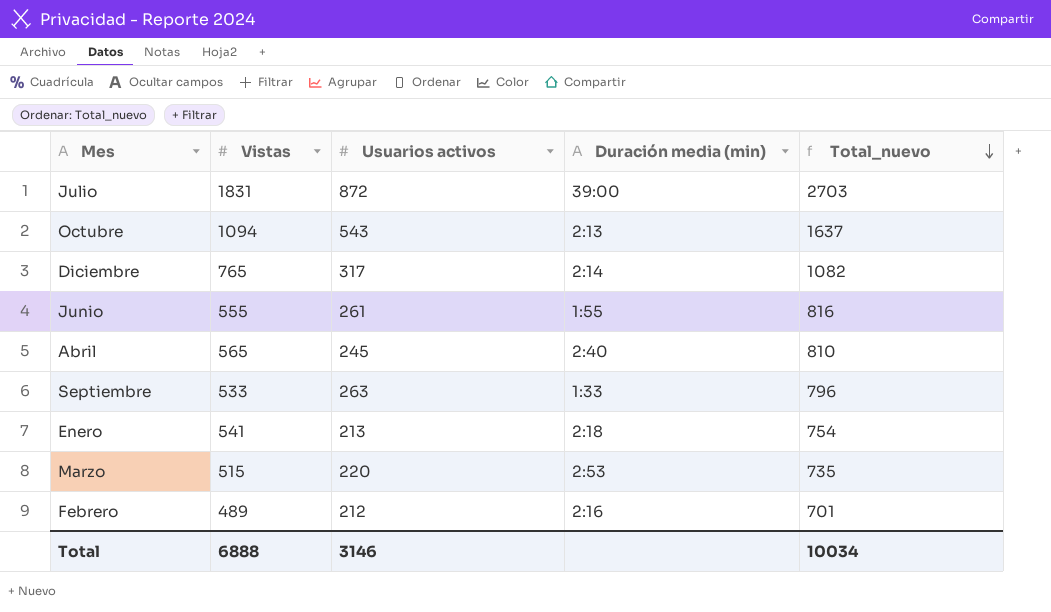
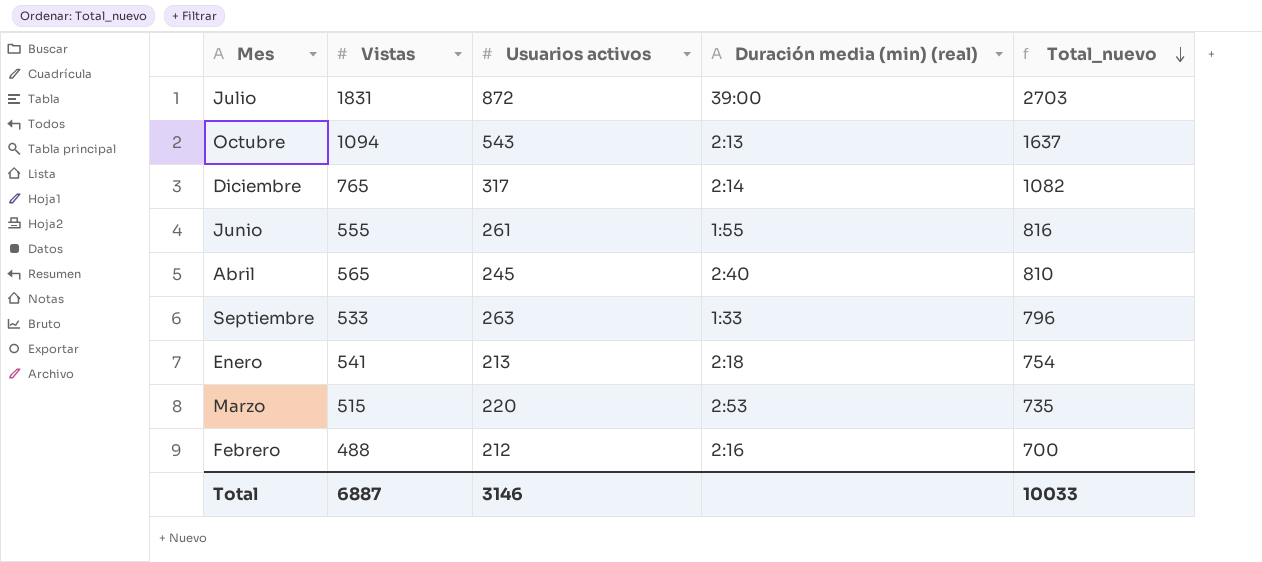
column name: Duración media (min) -> Duración media (min) (real)
Febrero | Vistas: 489 -> 488
Febrero | Total_nuevo: 701 -> 700
Total | Vistas: 6888 -> 6887
Total | Total_nuevo: 10034 -> 10033

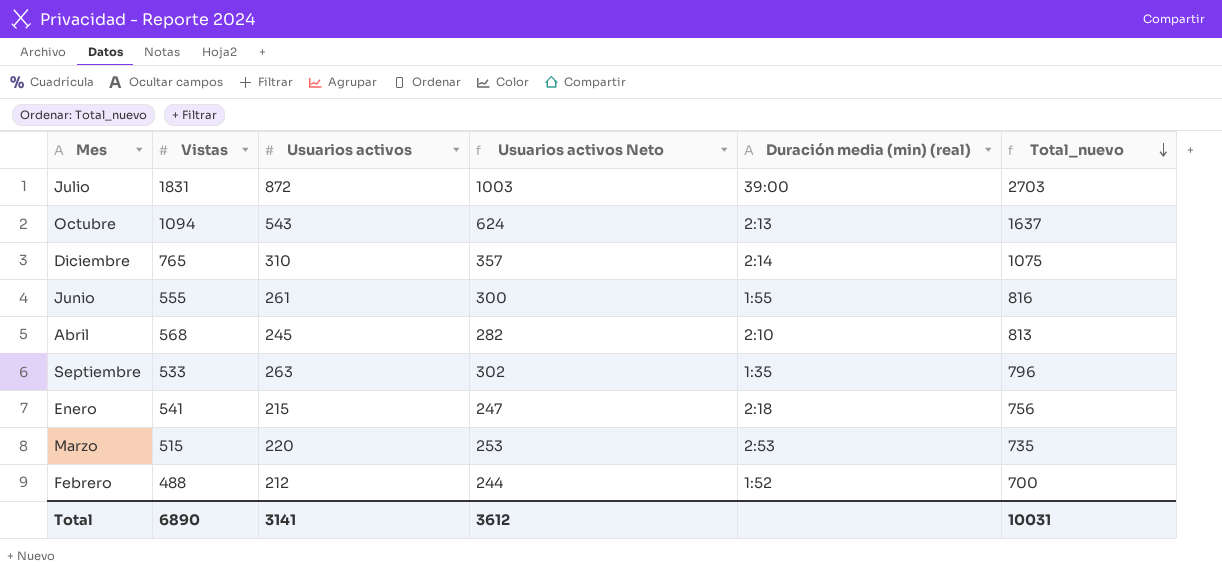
column Usuarios activos Neto | formula: none -> [Usuarios activos] * 1,15
Diciembre | Usuarios activos: 317 -> 310
Diciembre | Total_nuevo: 1082 -> 1075
Abril | Vistas: 565 -> 568
Abril | Duración media (min) (real): 2:40 -> 2:10
Abril | Total_nuevo: 810 -> 813
Septiembre | Duración media (min) (real): 1:33 -> 1:35
Enero | Usuarios activos: 213 -> 215
Enero | Total_nuevo: 754 -> 756
Febrero | Duración media (min) (real): 2:16 -> 1:52
Total | Vistas: 6887 -> 6890
Total | Usuarios activos: 3146 -> 3141
Total | Total_nuevo: 10033 -> 10031

